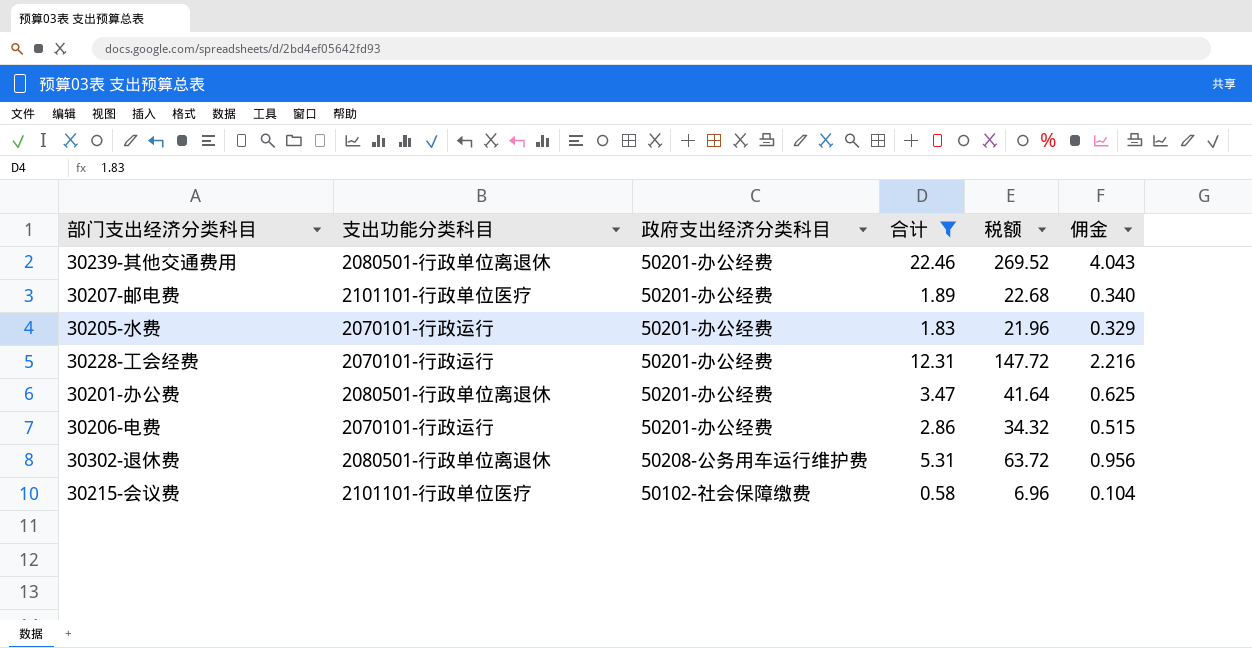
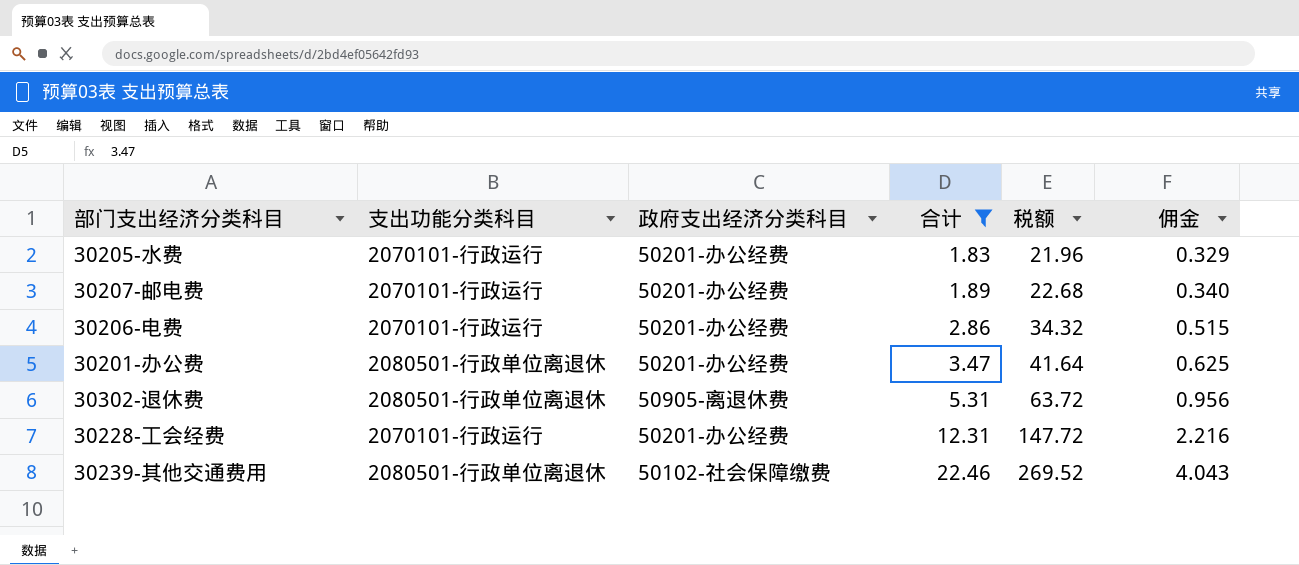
row order: none -> 合计 ascending
row 30215-会议费: 2101101-行政单位医疗 | 50102-社会保障缴费 | 0.58 | 6.96 | 0.104 -> none
30207-邮电费 | 支出功能分类科目: 2101101-行政单位医疗 -> 2070101-行政运行
30302-退休费 | 政府支出经济分类科目: 50208-公务用车运行维护费 -> 50905-离退休费
30239-其他交通费用 | 政府支出经济分类科目: 50201-办公经费 -> 50102-社会保障缴费

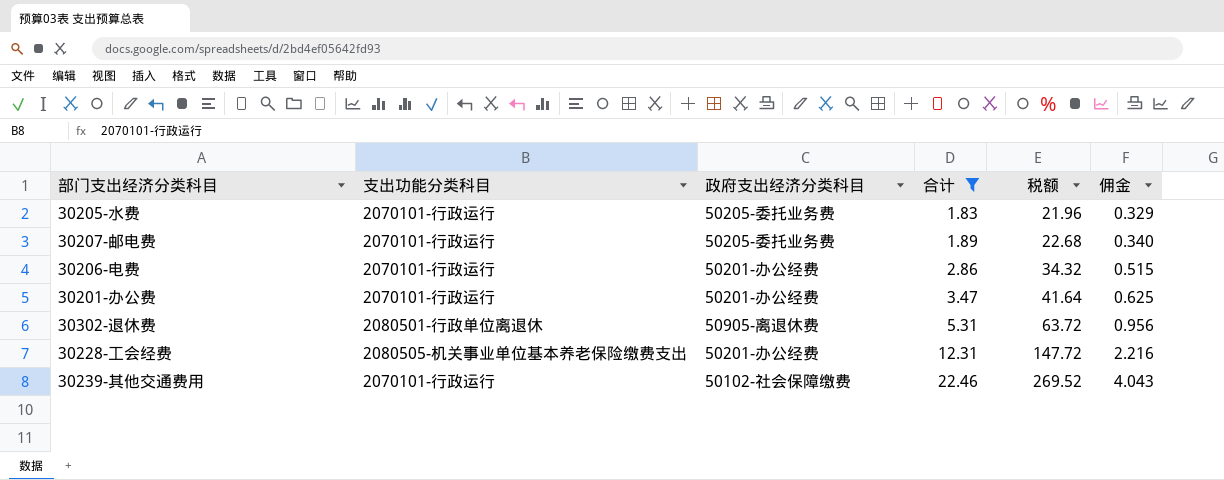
30205-水费 | 政府支出经济分类科目: 50201-办公经费 -> 50205-委托业务费
30207-邮电费 | 政府支出经济分类科目: 50201-办公经费 -> 50205-委托业务费
30201-办公费 | 支出功能分类科目: 2080501-行政单位离退休 -> 2070101-行政运行
30228-工会经费 | 支出功能分类科目: 2070101-行政运行 -> 2080505-机关事业单位基本养老保险缴费支出
30239-其他交通费用 | 支出功能分类科目: 2080501-行政单位离退休 -> 2070101-行政运行

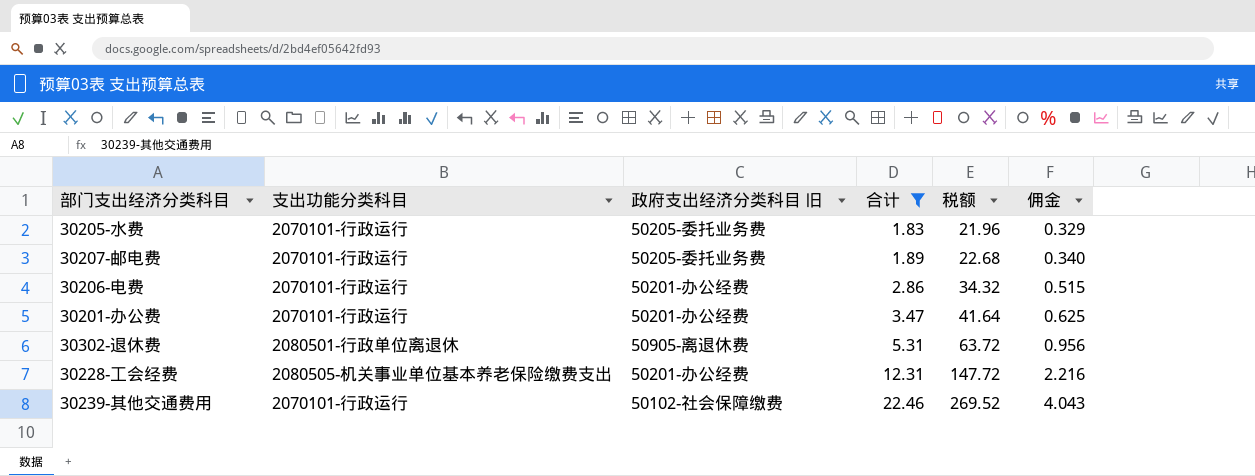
column name: 政府支出经济分类科目 -> 政府支出经济分类科目 旧

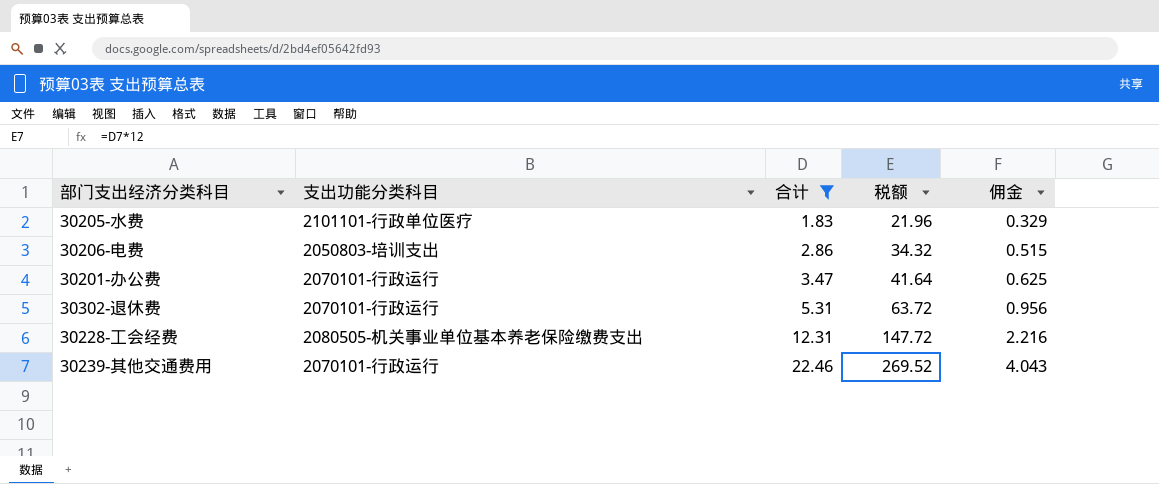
column 政府支出经济分类科目 旧 | position: 3 -> none
row 30207-邮电费: 2070101-行政运行 | 50205-委托业务费 | 1.89 | 22.68 | 0.340 -> none
30205-水费 | 支出功能分类科目: 2070101-行政运行 -> 2101101-行政单位医疗
30206-电费 | 支出功能分类科目: 2070101-行政运行 -> 2050803-培训支出
30302-退休费 | 支出功能分类科目: 2080501-行政单位离退休 -> 2070101-行政运行

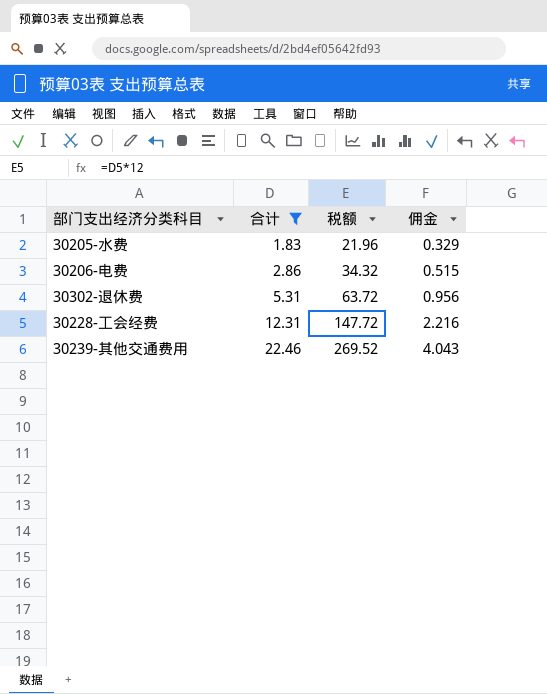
column 支出功能分类科目 | position: 2 -> none
row 30201-办公费: 2070101-行政运行 | 3.47 | 41.64 | 0.625 -> none

